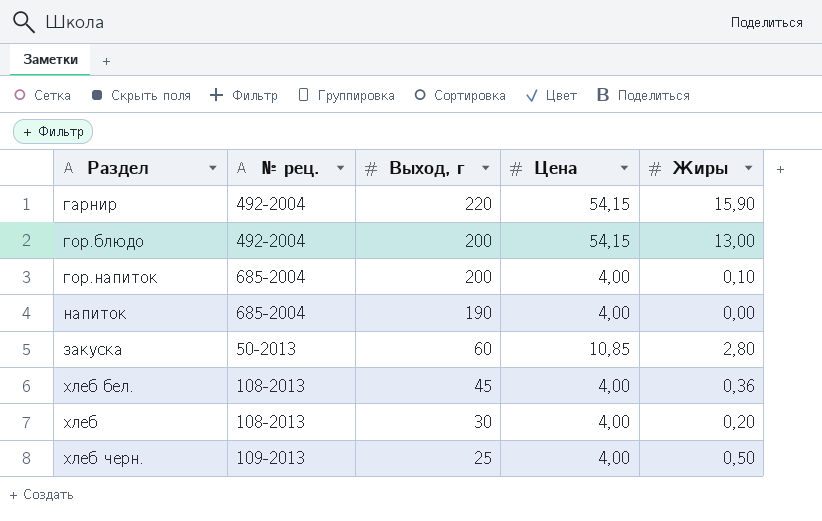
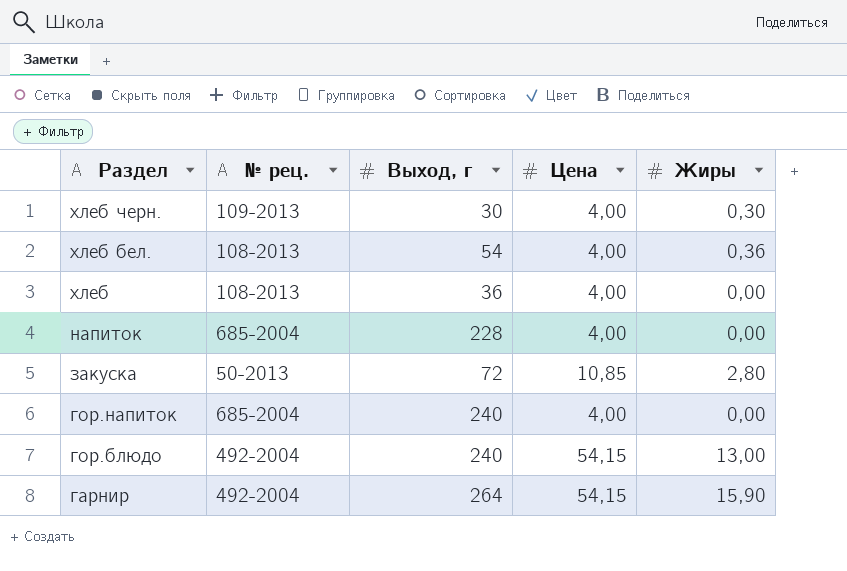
row order: Выход, г descending -> Раздел descending
хлеб черн. | Выход, г: 25 -> 30
хлеб черн. | Жиры: 0,50 -> 0,30
хлеб бел. | Выход, г: 45 -> 54
хлеб | Выход, г: 30 -> 36
хлеб | Жиры: 0,20 -> 0,00
напиток | Выход, г: 190 -> 228
закуска | Выход, г: 60 -> 72
гор.напиток | Выход, г: 200 -> 240
гор.напиток | Жиры: 0,10 -> 0,00
гор.блюдо | Выход, г: 200 -> 240
гарнир | Выход, г: 220 -> 264

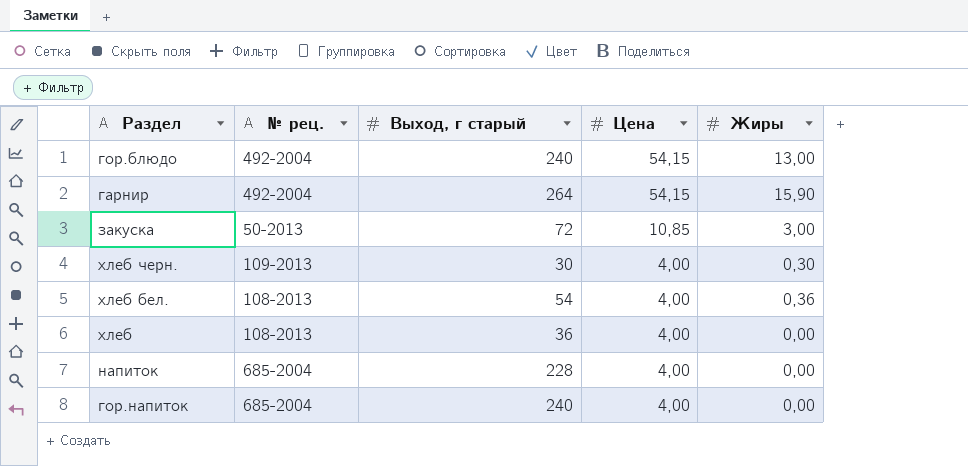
row order: Раздел descending -> Цена descending
column name: Выход, г -> Выход, г старый
закуска | Жиры: 2,80 -> 3,00

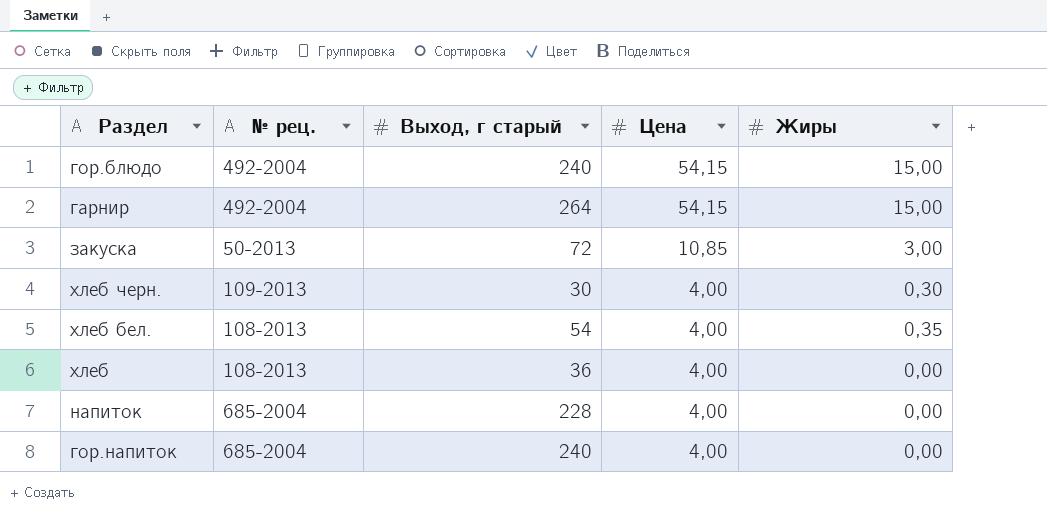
гор.блюдо | Жиры: 13,00 -> 15,00
гарнир | Жиры: 15,90 -> 15,00
хлеб бел. | Жиры: 0,36 -> 0,35

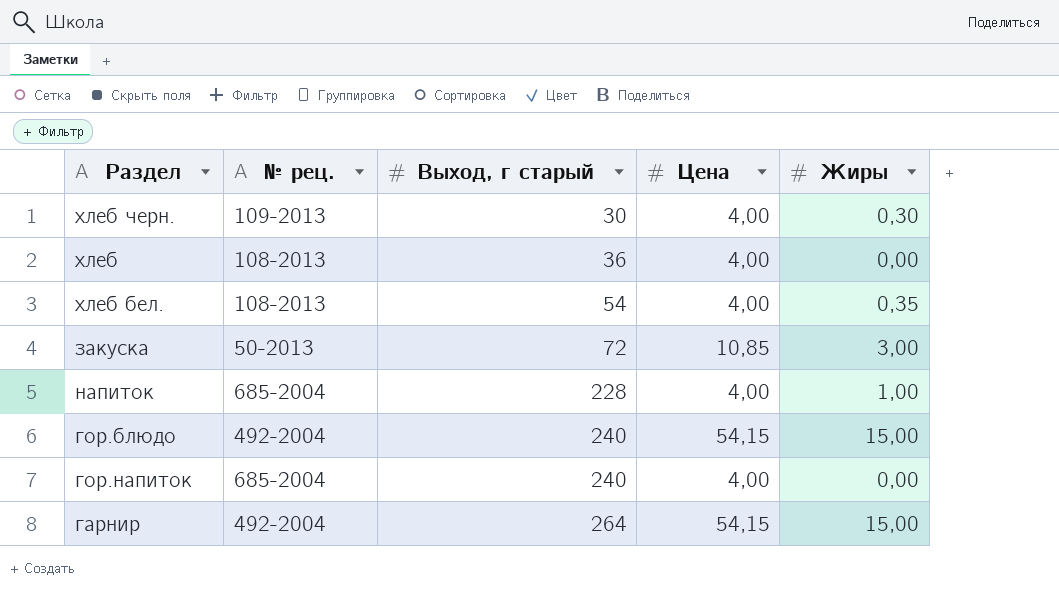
row order: Цена descending -> Выход, г старый ascending
напиток | Жиры: 0,00 -> 1,00

